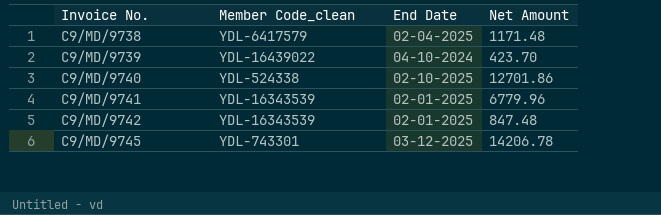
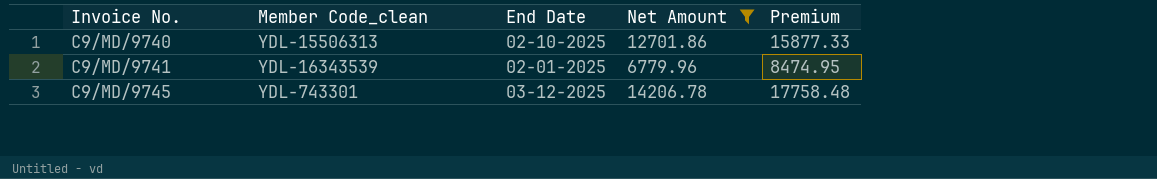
filter: none -> Net Amount >= 6779.96
column Premium | formula: none -> [Net Amount] * 1.25
C9/MD/9740 | Member Code_clean: YDL-524338 -> YDL-15506313

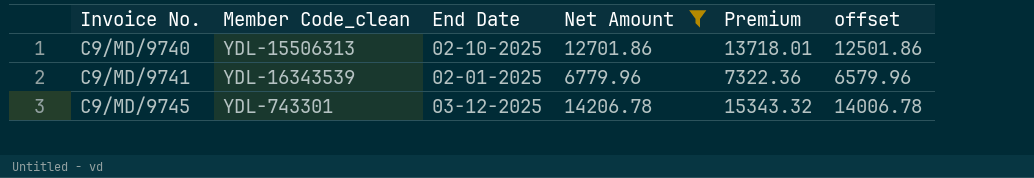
column Premium | formula: [Net Amount] * 1.25 -> [Net Amount] * 1.08
column offset | formula: none -> [Net Amount] - 200

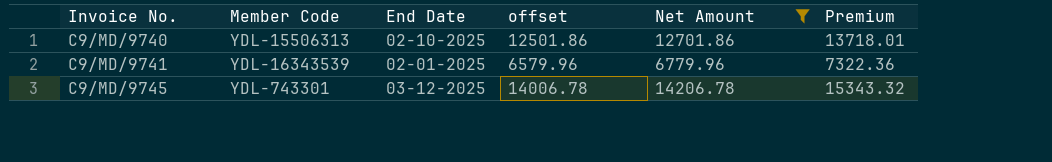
column name: Member Code_clean -> Member Code
column offset | position: 6 -> 4

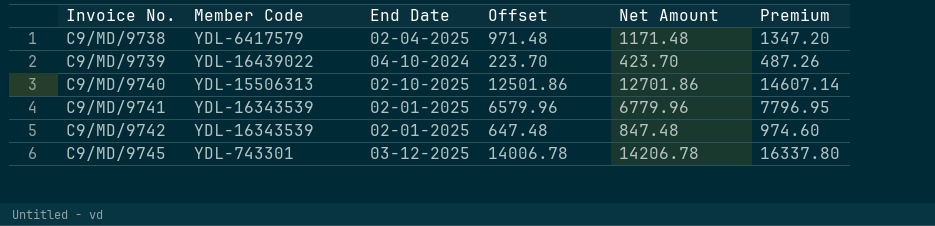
filter: Net Amount >= 6779.96 -> none
column name: offset -> Offset
column Premium | formula: [Net Amount] * 1.08 -> [Net Amount] * 1.15

